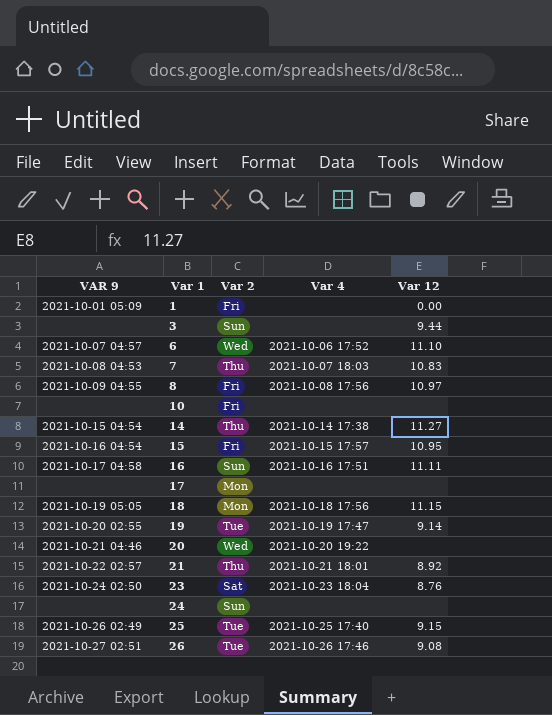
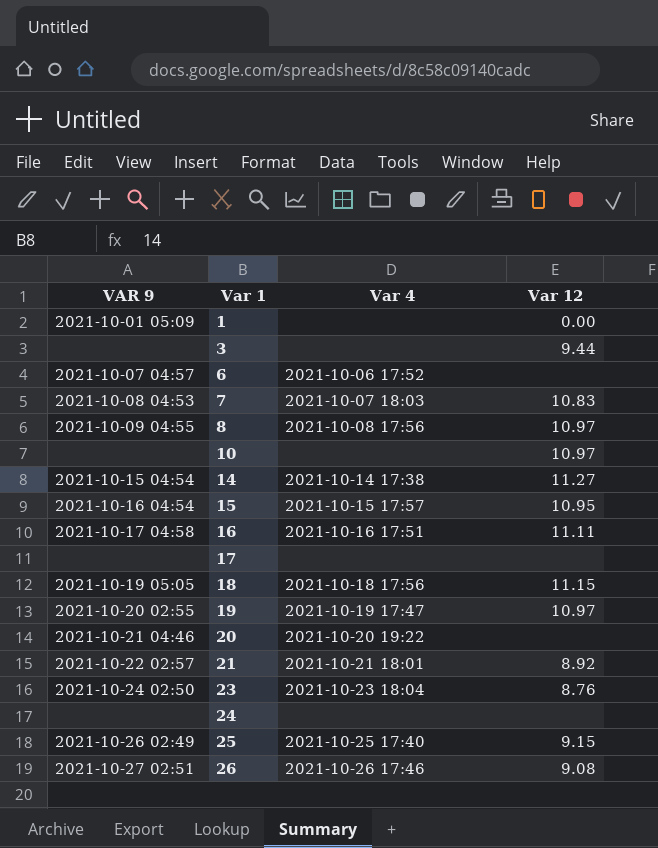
column Var 2 | position: 3 -> none
6 | Var 12: 11.10 -> none
10 | Var 12: none -> 10.97
19 | Var 12: 9.14 -> 10.97

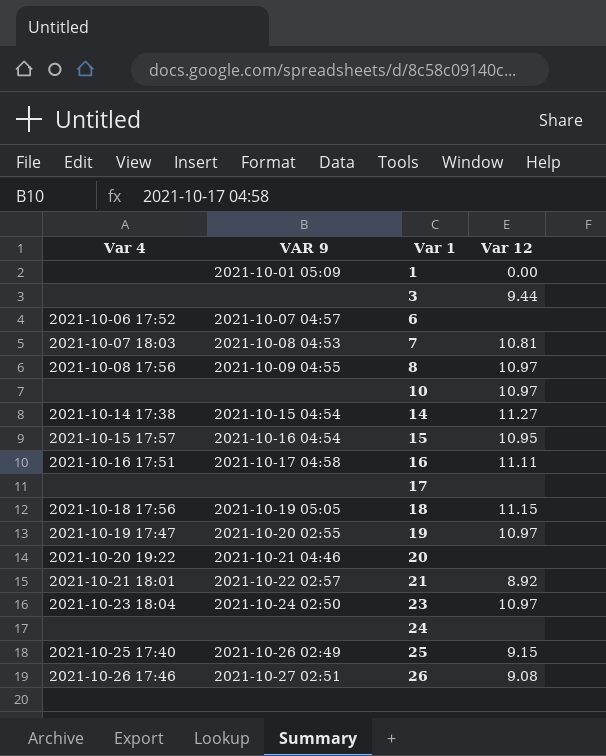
column Var 4 | position: 3 -> 1
7 | Var 12: 10.83 -> 10.81
23 | Var 12: 8.76 -> 10.97

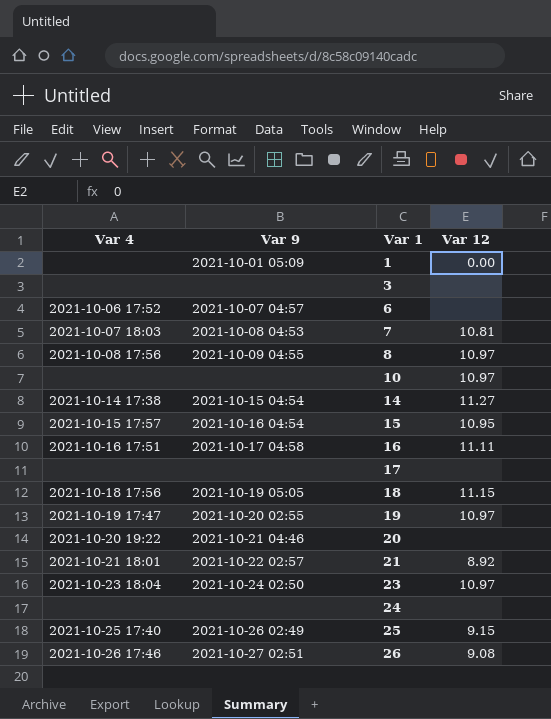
column name: VAR 9 -> Var 9
3 | Var 12: 9.44 -> none

